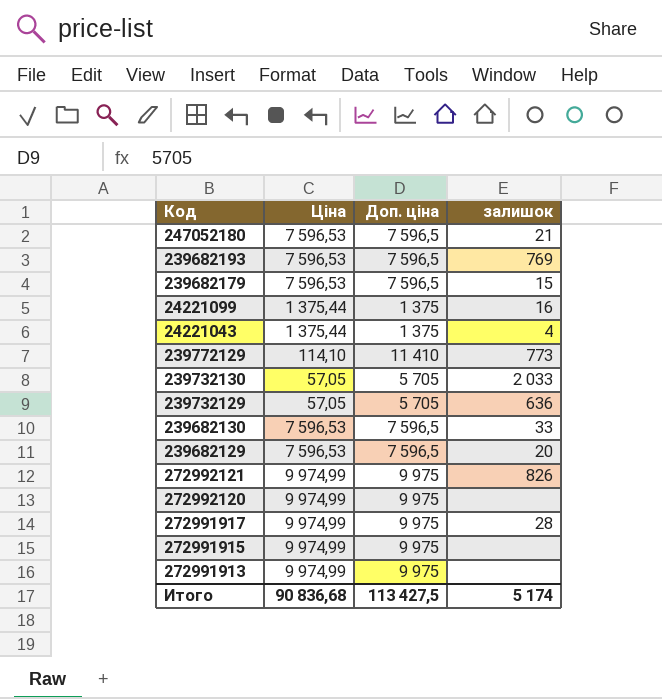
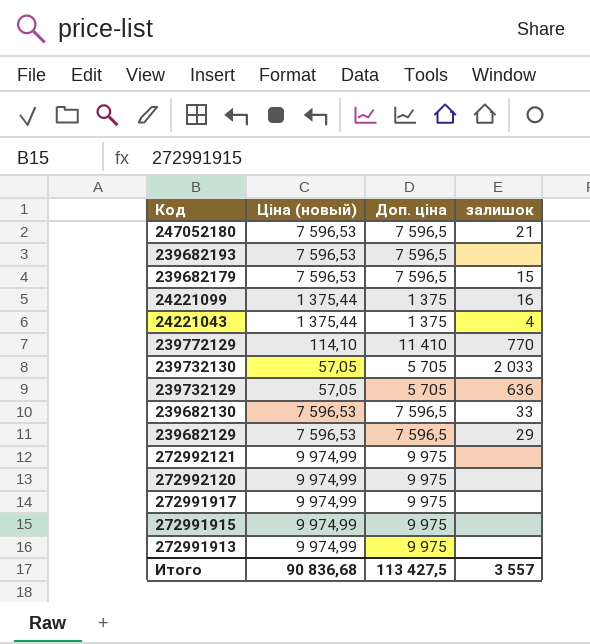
column name: Ціна -> Ціна (новый)
239682193 | залишок: 769 -> none
239772129 | залишок: 773 -> 770
239682129 | залишок: 20 -> 29
272992121 | залишок: 826 -> none
272991917 | залишок: 28 -> none
Итого | залишок: 5 174 -> 3 557

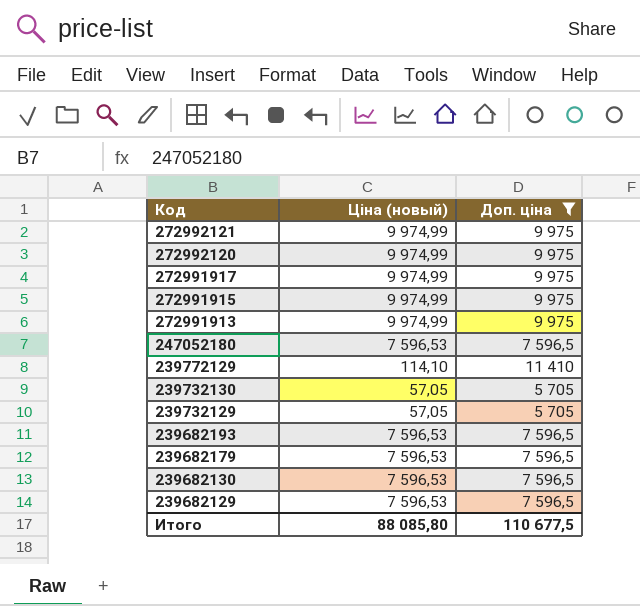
filter: none -> Доп. ціна != 1 375
row order: none -> Код descending
column залишок | position: 4 -> none
Итого | Ціна (новый): 90 836,68 -> 88 085,80
Итого | Доп. ціна: 113 427,5 -> 110 677,5

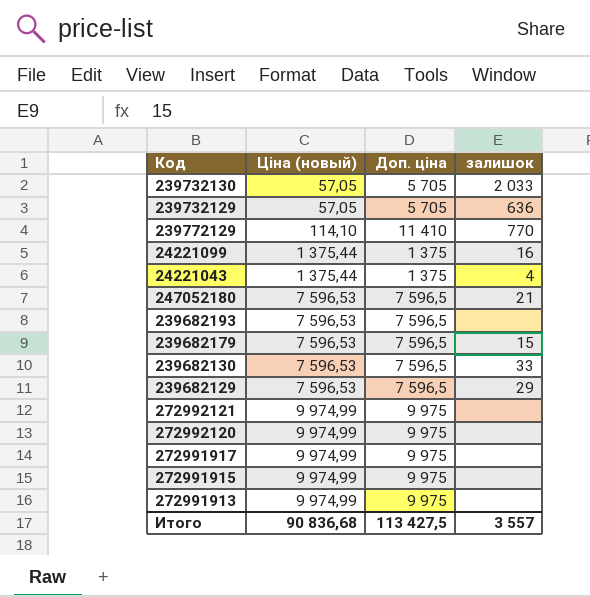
filter: Доп. ціна != 1 375 -> none
row order: Код descending -> Ціна (новый) ascending
column залишок | position: none -> 4
Итого | Ціна (новый): 88 085,80 -> 90 836,68
Итого | Доп. ціна: 110 677,5 -> 113 427,5

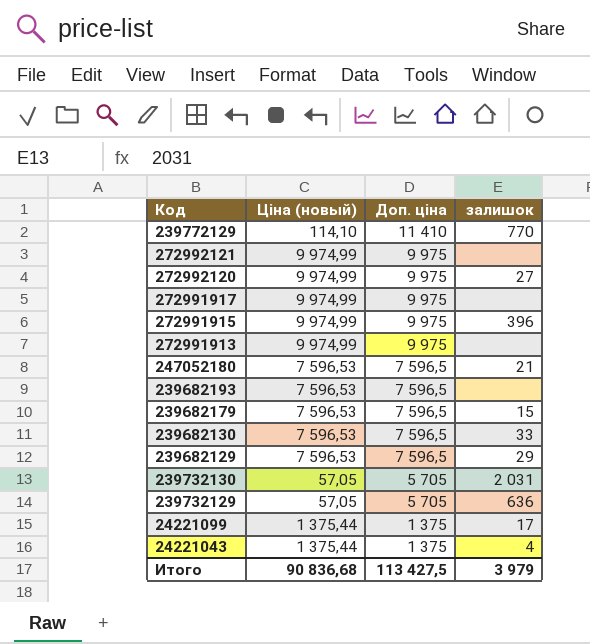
row order: Ціна (новый) ascending -> Доп. ціна descending
272992120 | залишок: none -> 27
272991915 | залишок: none -> 396
239732130 | залишок: 2 033 -> 2 031
24221099 | залишок: 16 -> 17
Итого | залишок: 3 557 -> 3 979

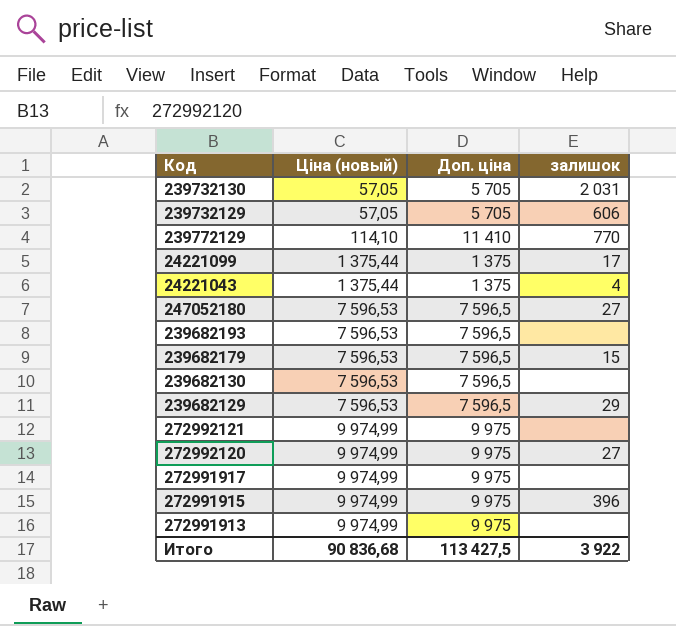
row order: Доп. ціна descending -> Ціна (новый) ascending
239732129 | залишок: 636 -> 606
247052180 | залишок: 21 -> 27
239682130 | залишок: 33 -> none
Итого | залишок: 3 979 -> 3 922

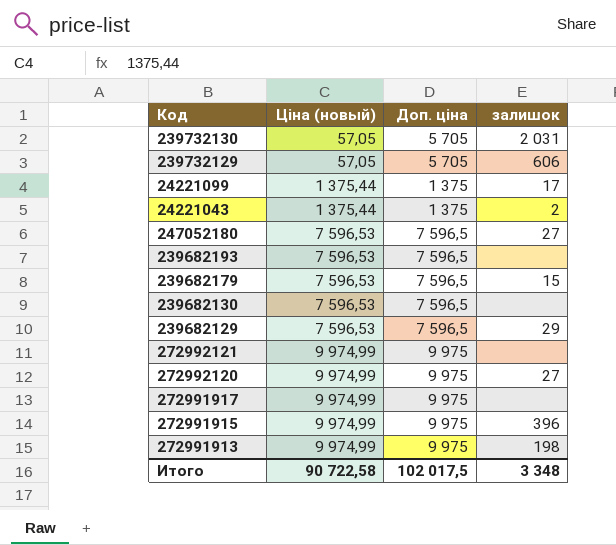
row 239772129: 114,10 | 11 410 | 770 -> none
24221043 | залишок: 4 -> 2
272991913 | залишок: none -> 198
Итого | Ціна (новый): 90 836,68 -> 90 722,58
Итого | Доп. ціна: 113 427,5 -> 102 017,5
Итого | залишок: 3 922 -> 3 348

